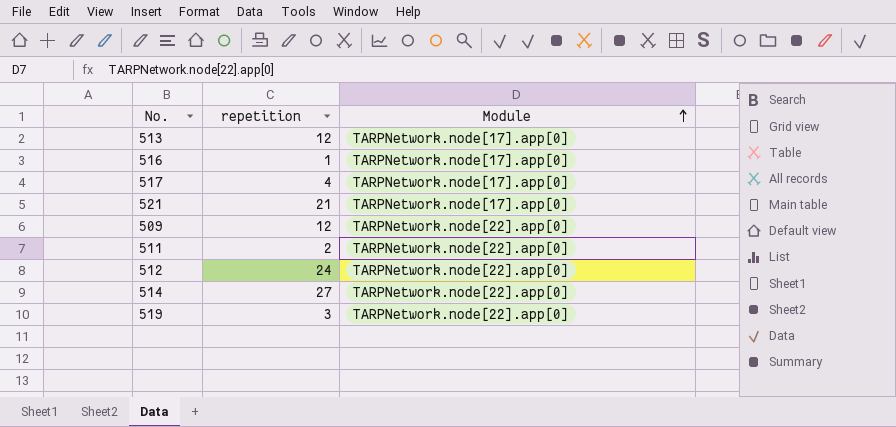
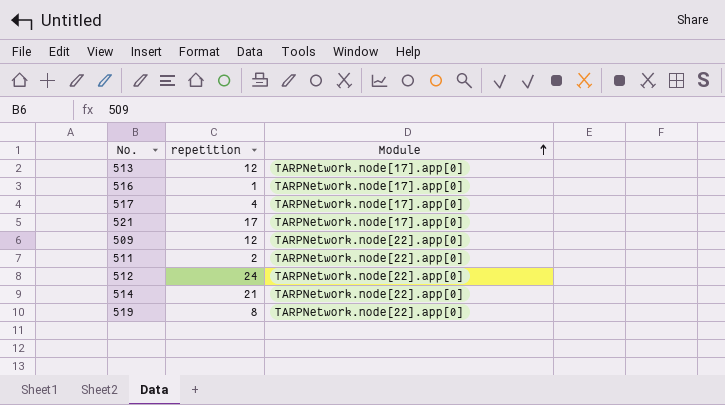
521 | repetition: 21 -> 17
514 | repetition: 27 -> 21
519 | repetition: 3 -> 8

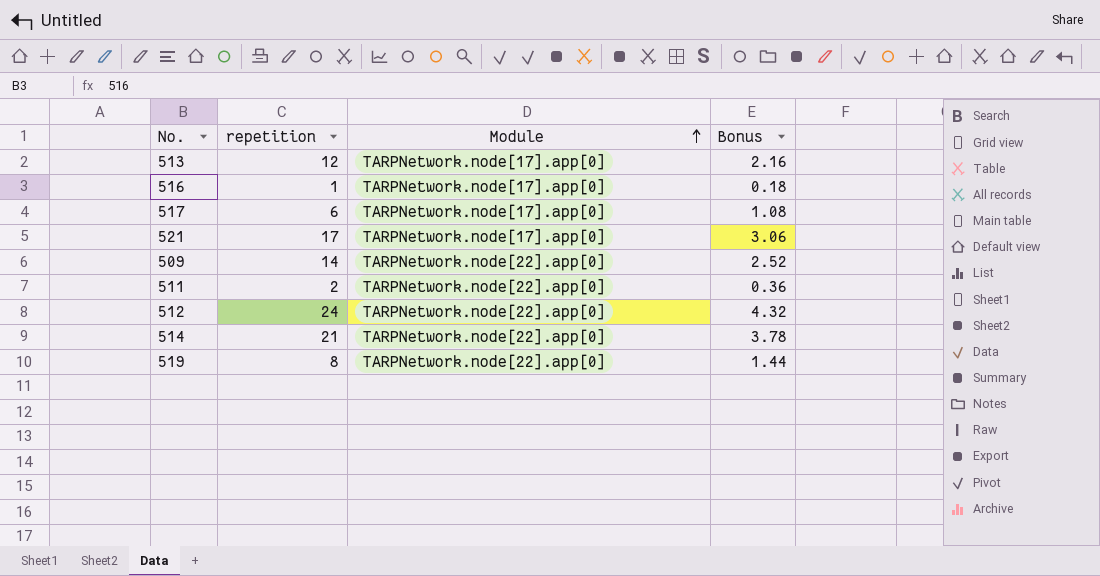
column Bonus | formula: none -> [repetition] * 0.18
517 | repetition: 4 -> 6
509 | repetition: 12 -> 14

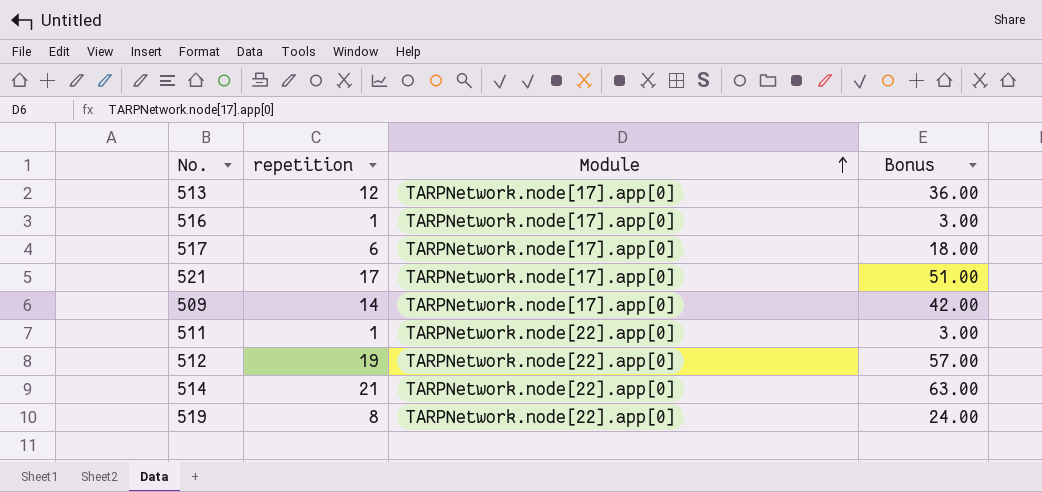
column Bonus | formula: [repetition] * 0.18 -> [repetition] * 3
509 | Module: TARPNetwork.node[22].app[0] -> TARPNetwork.node[17].app[0]
511 | repetition: 2 -> 1
512 | repetition: 24 -> 19

